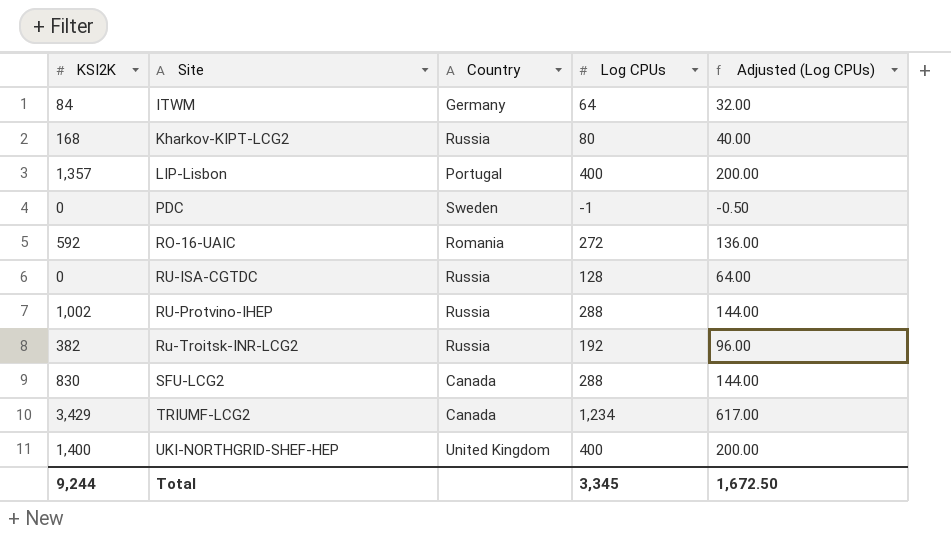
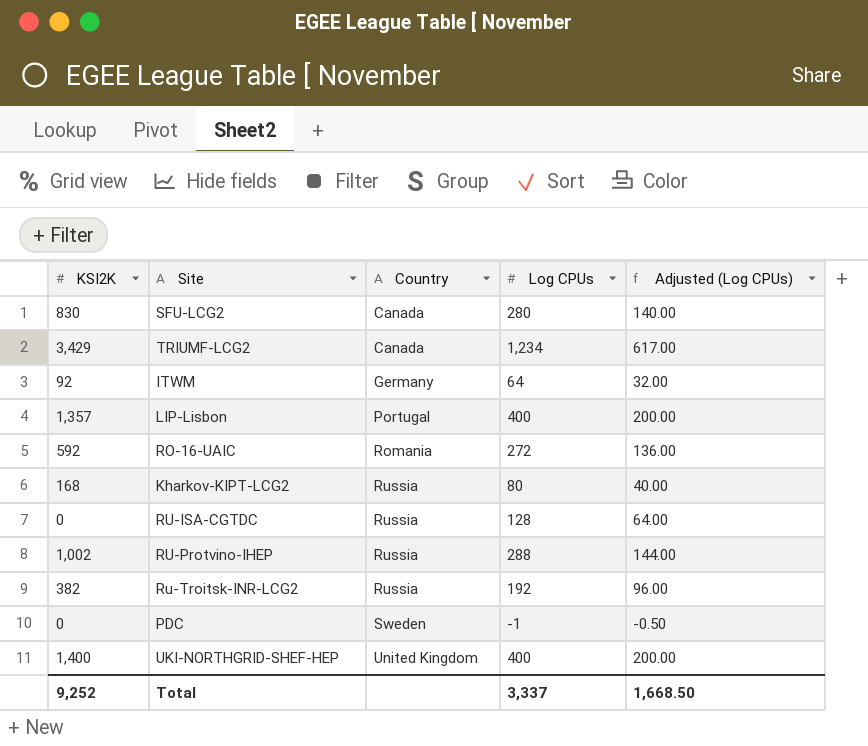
row order: Site ascending -> Country ascending
SFU-LCG2 | Log CPUs: 288 -> 280
SFU-LCG2 | Adjusted (Log CPUs): 144.00 -> 140.00
ITWM | KSI2K: 84 -> 92
Total | KSI2K: 9,244 -> 9,252
Total | Log CPUs: 3,345 -> 3,337
Total | Adjusted (Log CPUs): 1,672.50 -> 1,668.50

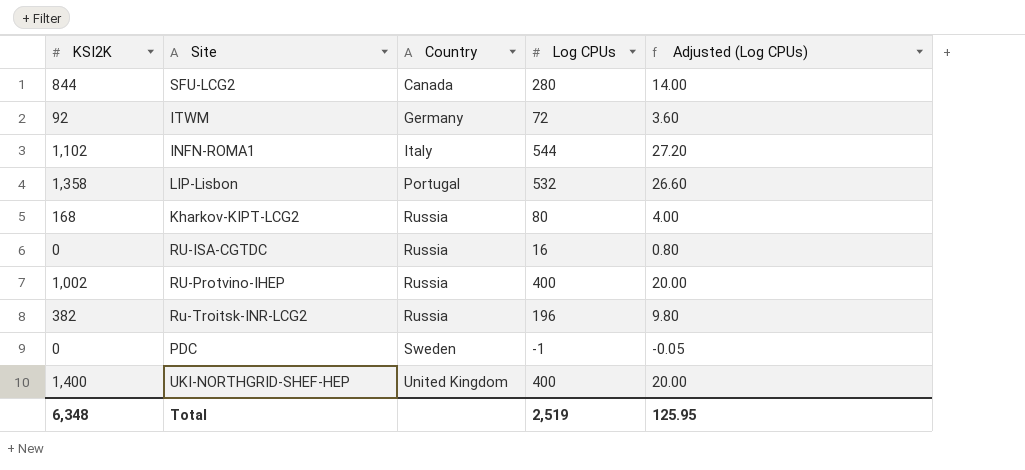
column Adjusted (Log CPUs) | formula: [Log CPUs] * 0.5 -> [Log CPUs] * 0.05
row TRIUMF-LCG2: 3,429 | Canada | 1,234 | 617.00 -> none
row RO-16-UAIC: 592 | Romania | 272 | 136.00 -> none
SFU-LCG2 | KSI2K: 830 -> 844
ITWM | Log CPUs: 64 -> 72
row INFN-ROMA1: none -> 1,102 | Italy | 544 | 27.20
LIP-Lisbon | KSI2K: 1,357 -> 1,358
LIP-Lisbon | Log CPUs: 400 -> 532
RU-ISA-CGTDC | Log CPUs: 128 -> 16
RU-Protvino-IHEP | Log CPUs: 288 -> 400
Ru-Troitsk-INR-LCG2 | Log CPUs: 192 -> 196
Total | KSI2K: 9,252 -> 6,348
Total | Log CPUs: 3,337 -> 2,519
Total | Adjusted (Log CPUs): 1,668.50 -> 125.95

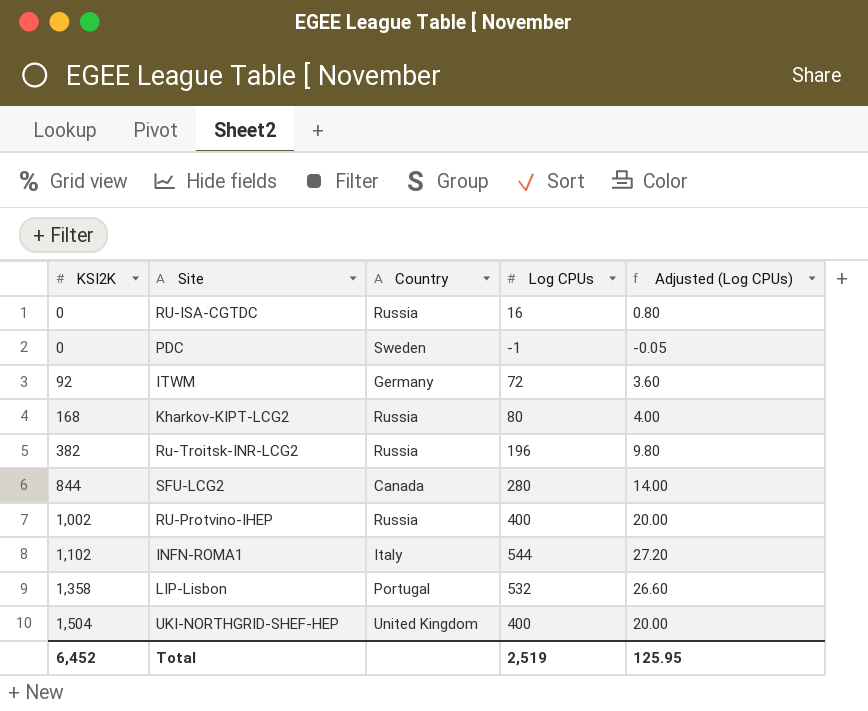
row order: Country ascending -> KSI2K ascending
UKI-NORTHGRID-SHEF-HEP | KSI2K: 1,400 -> 1,504
Total | KSI2K: 6,348 -> 6,452

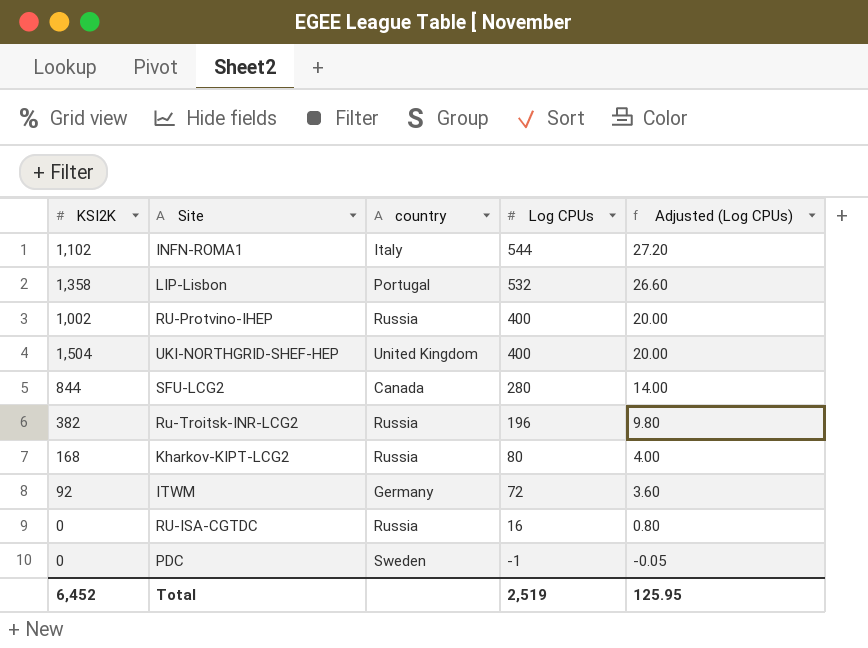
row order: KSI2K ascending -> Log CPUs descending
column name: Country -> country

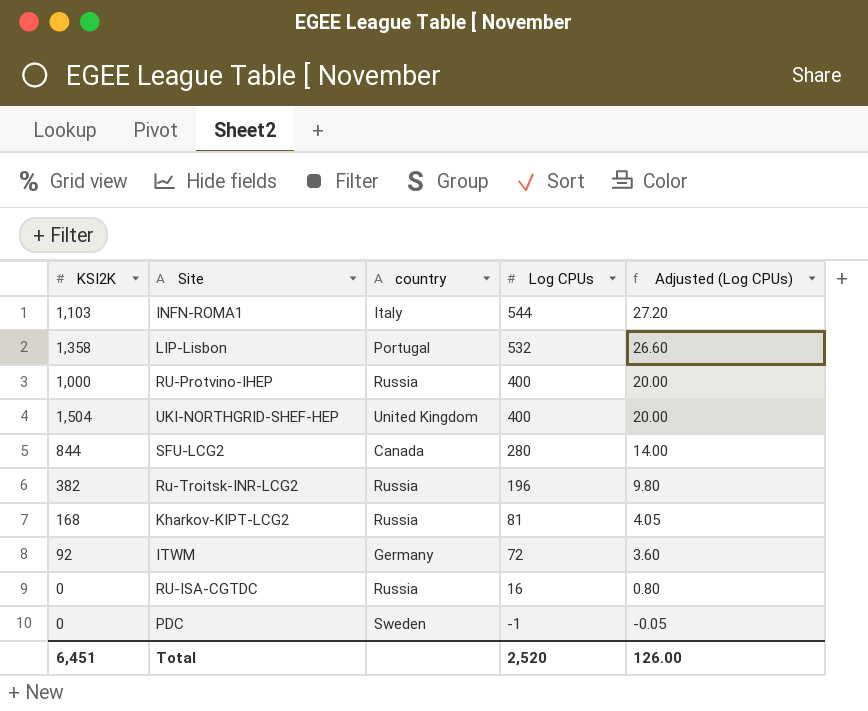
INFN-ROMA1 | KSI2K: 1,102 -> 1,103
RU-Protvino-IHEP | KSI2K: 1,002 -> 1,000
Kharkov-KIPT-LCG2 | Log CPUs: 80 -> 81
Kharkov-KIPT-LCG2 | Adjusted (Log CPUs): 4.00 -> 4.05
Total | KSI2K: 6,452 -> 6,451
Total | Log CPUs: 2,519 -> 2,520
Total | Adjusted (Log CPUs): 125.95 -> 126.00

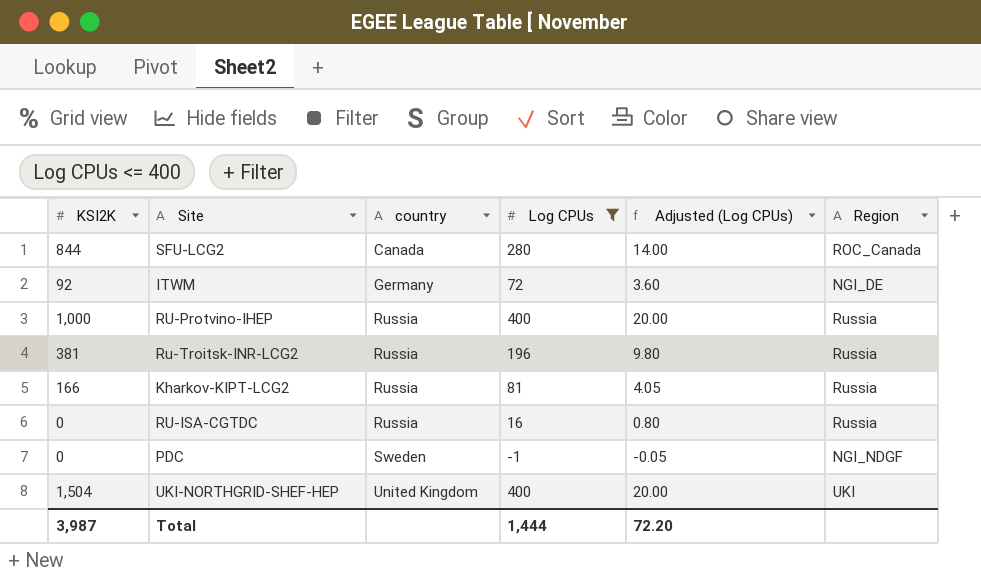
filter: none -> Log CPUs <= 400
row order: Log CPUs descending -> country ascending
column Region | position: none -> 6
Ru-Troitsk-INR-LCG2 | KSI2K: 382 -> 381
Kharkov-KIPT-LCG2 | KSI2K: 168 -> 166
Total | KSI2K: 6,451 -> 3,987
Total | Log CPUs: 2,520 -> 1,444
Total | Adjusted (Log CPUs): 126.00 -> 72.20

